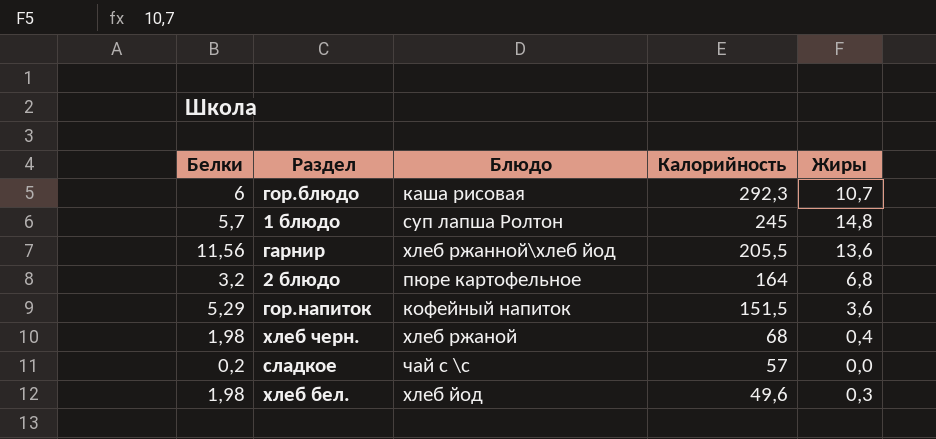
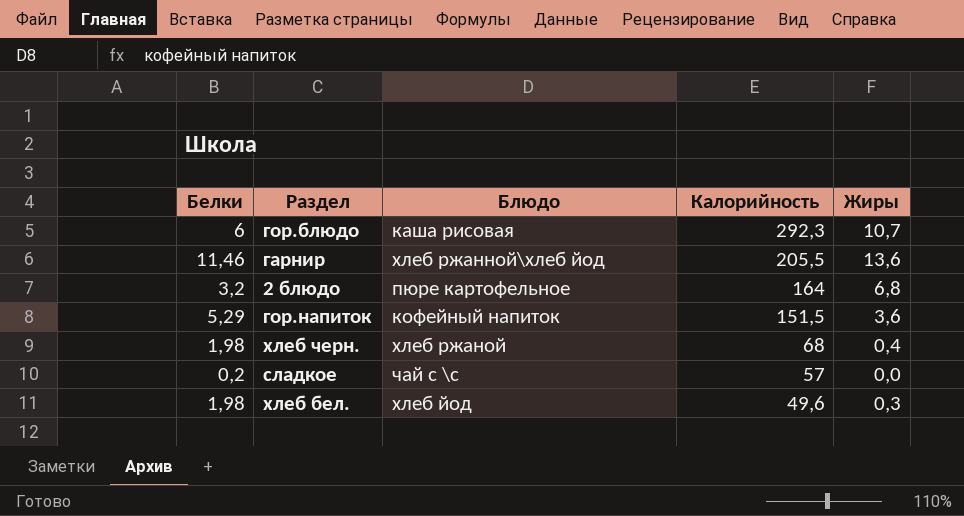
row 1 блюдо: 5,7 | суп лапша Ролтон | 245 | 14,8 -> none
гарнир | Белки: 11,56 -> 11,46

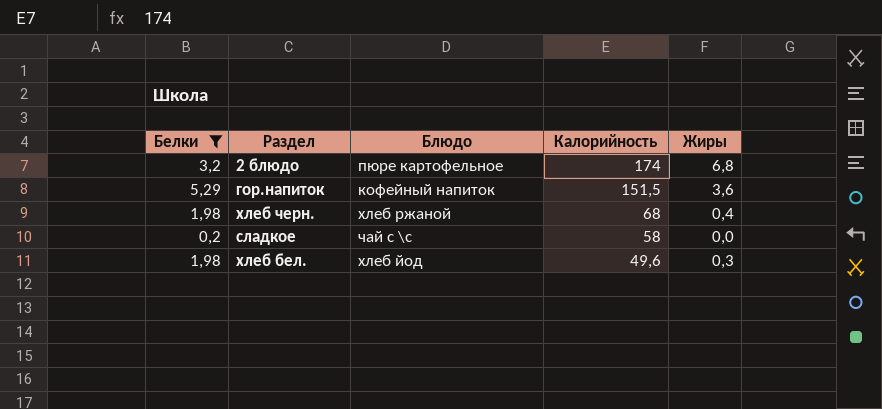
filter: none -> Белки <= 5,29
2 блюдо | Калорийность: 164 -> 174
сладкое | Калорийность: 57 -> 58

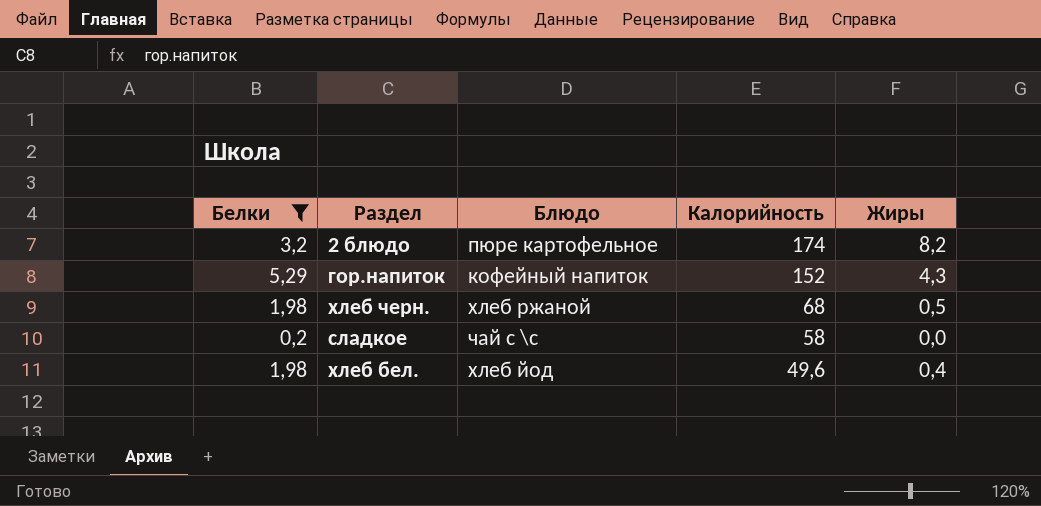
2 блюдо | Жиры: 6,8 -> 8,2
гор.напиток | Калорийность: 151,5 -> 152
гор.напиток | Жиры: 3,6 -> 4,3
хлеб черн. | Жиры: 0,4 -> 0,5
хлеб бел. | Жиры: 0,3 -> 0,4

